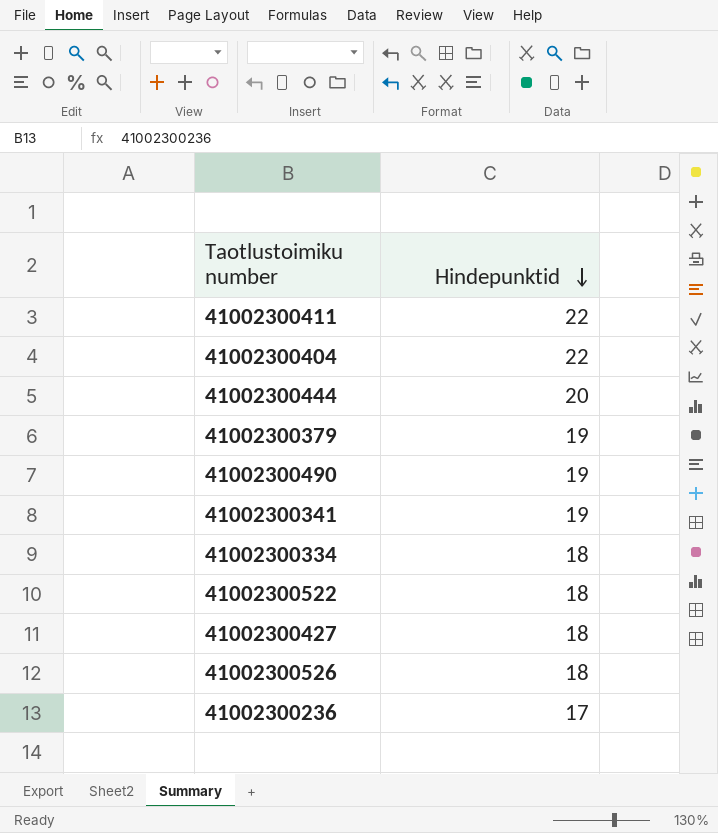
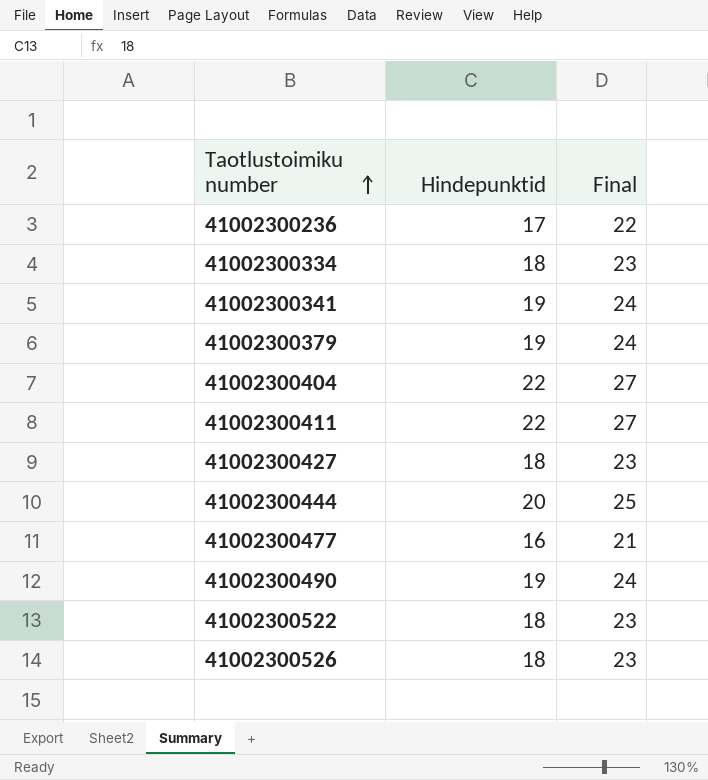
row order: Hindepunktid descending -> Taotlustoimiku number ascending
column Final | formula: none -> [Hindepunktid] + 5
row 41002300477: none -> 16 | 21

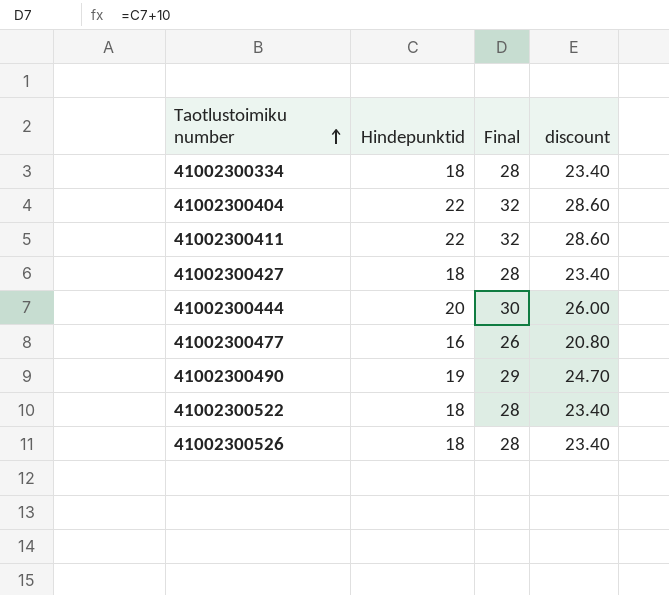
column Final | formula: [Hindepunktid] + 5 -> [Hindepunktid] + 10
column discount | formula: none -> [Hindepunktid] * 1.3
row 41002300236: 17 | 22 -> none
row 41002300341: 19 | 24 -> none
row 41002300379: 19 | 24 -> none

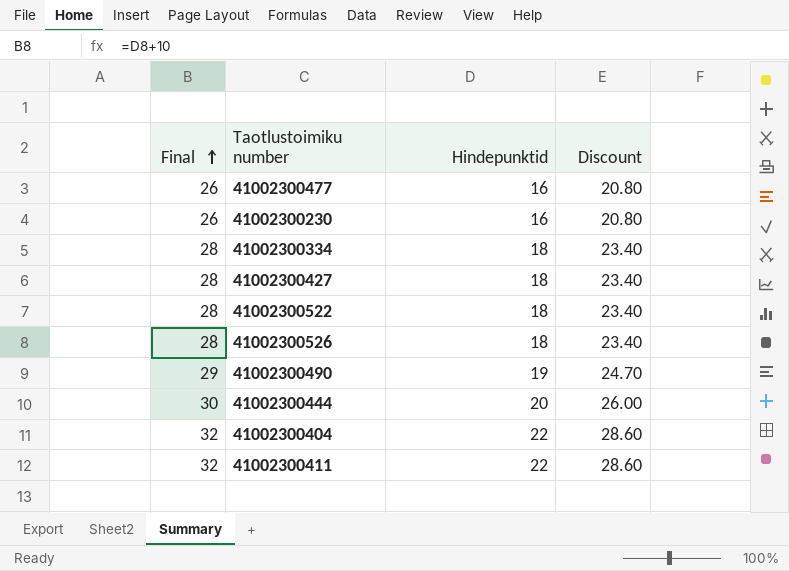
row order: Taotlustoimiku number ascending -> Final ascending
column Final | position: 3 -> 1
column name: discount -> Discount
row 41002300230: none -> 26 | 16 | 20.80

